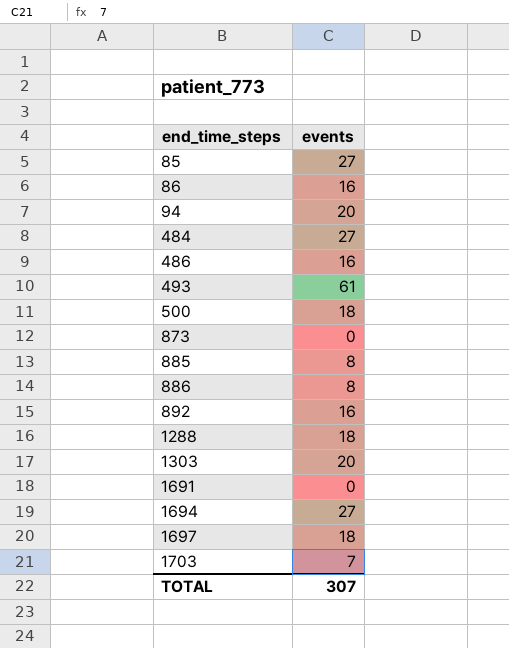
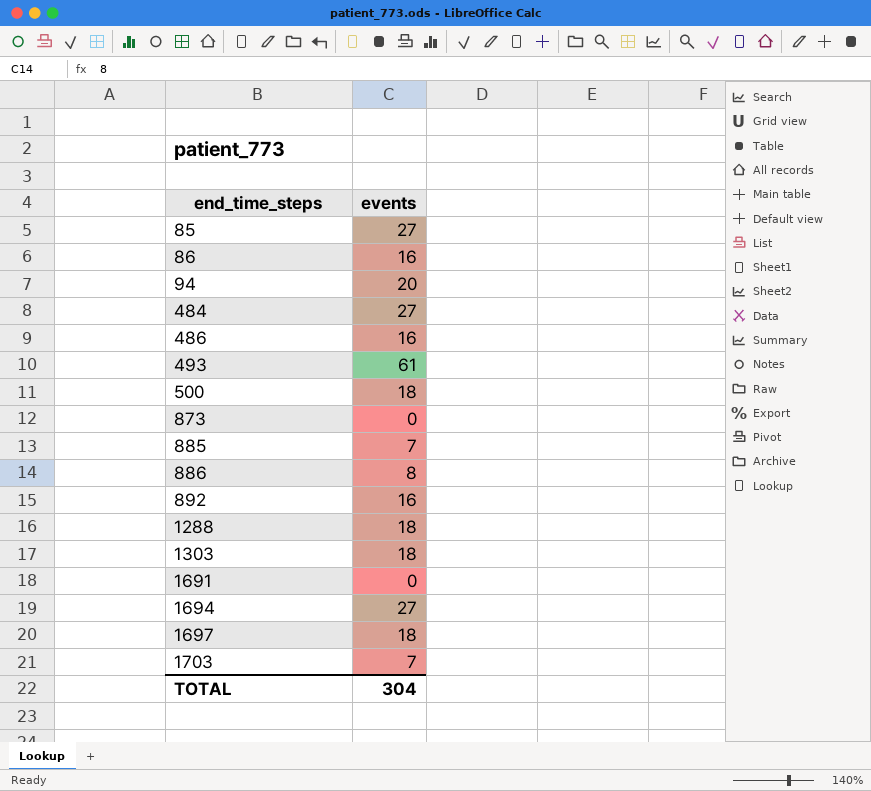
885 | events: 8 -> 7
1303 | events: 20 -> 18
TOTAL | events: 307 -> 304

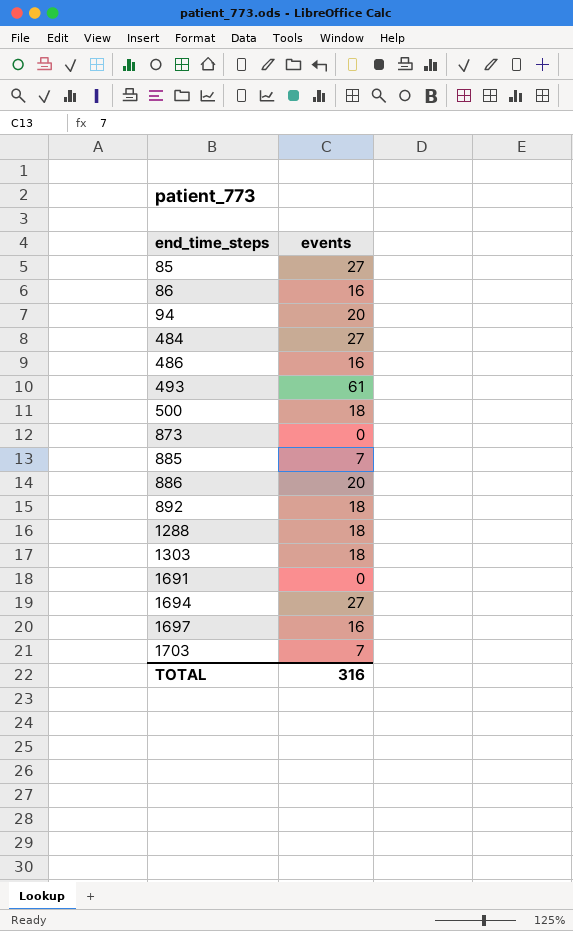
886 | events: 8 -> 20
892 | events: 16 -> 18
1697 | events: 18 -> 16
TOTAL | events: 304 -> 316

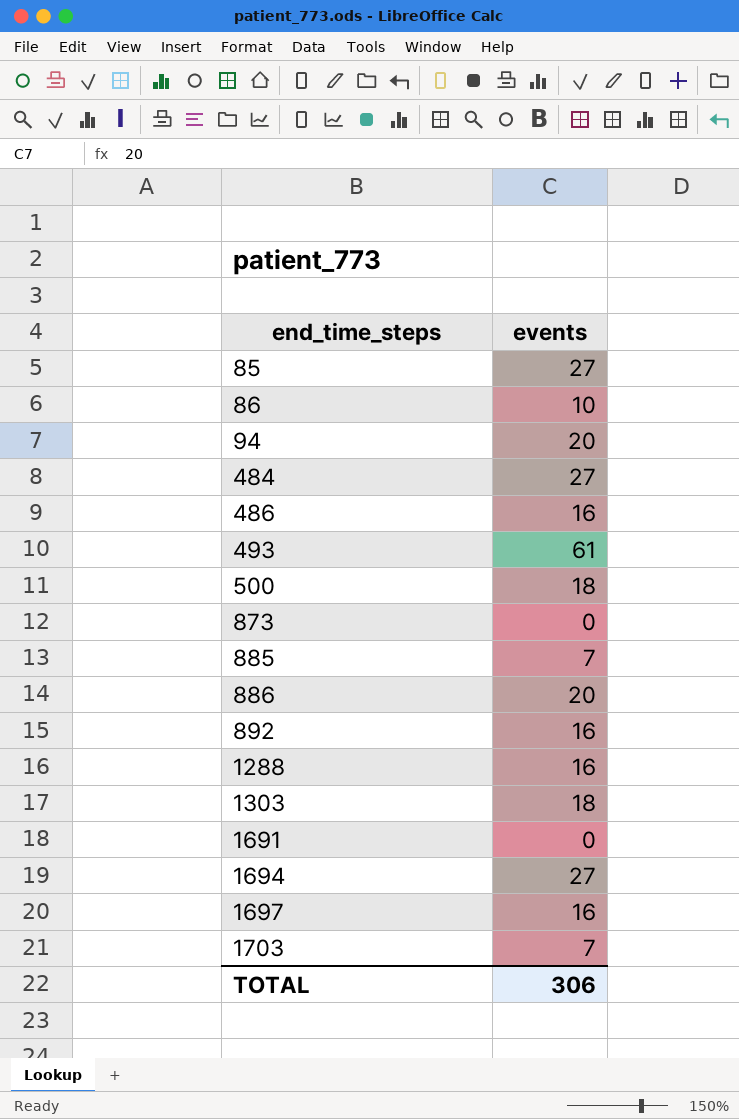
86 | events: 16 -> 10
892 | events: 18 -> 16
1288 | events: 18 -> 16
TOTAL | events: 316 -> 306

